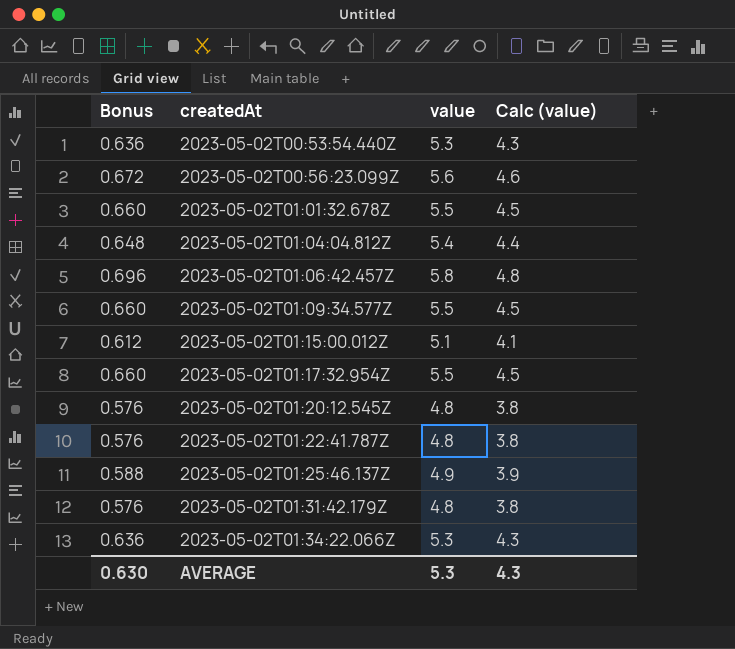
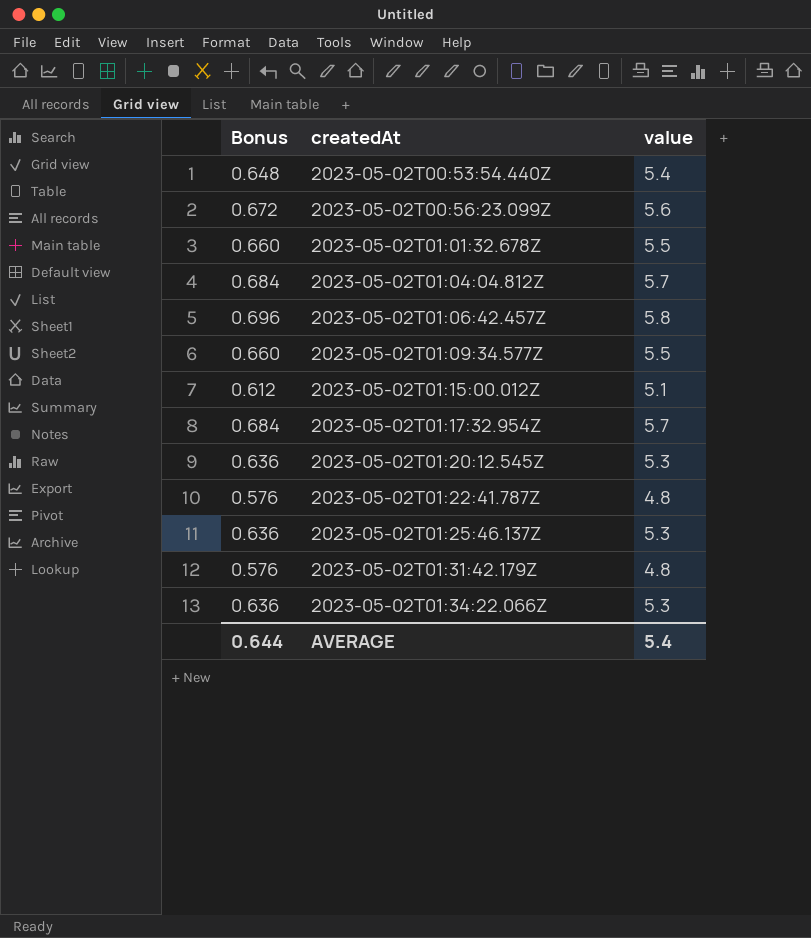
column Calc (value) | formula: [value] - 1 -> none
2023-05-02T00:53:54.440Z | Bonus: 0.636 -> 0.648
2023-05-02T00:53:54.440Z | value: 5.3 -> 5.4
2023-05-02T01:04:04.812Z | Bonus: 0.648 -> 0.684
2023-05-02T01:04:04.812Z | value: 5.4 -> 5.7
2023-05-02T01:17:32.954Z | Bonus: 0.660 -> 0.684
2023-05-02T01:17:32.954Z | value: 5.5 -> 5.7
2023-05-02T01:20:12.545Z | Bonus: 0.576 -> 0.636
2023-05-02T01:20:12.545Z | value: 4.8 -> 5.3
2023-05-02T01:25:46.137Z | Bonus: 0.588 -> 0.636
2023-05-02T01:25:46.137Z | value: 4.9 -> 5.3
AVERAGE | Bonus: 0.630 -> 0.644
AVERAGE | value: 5.3 -> 5.4

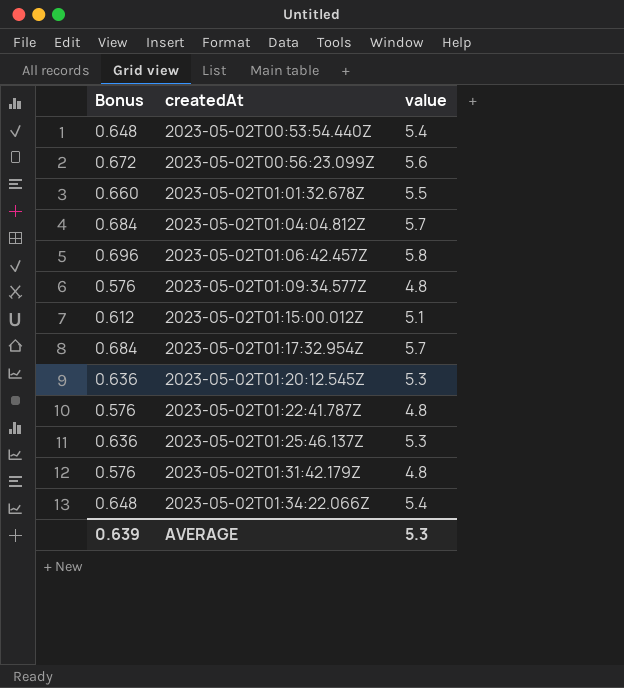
2023-05-02T01:09:34.577Z | Bonus: 0.660 -> 0.576
2023-05-02T01:09:34.577Z | value: 5.5 -> 4.8
2023-05-02T01:34:22.066Z | Bonus: 0.636 -> 0.648
2023-05-02T01:34:22.066Z | value: 5.3 -> 5.4
AVERAGE | Bonus: 0.644 -> 0.639
AVERAGE | value: 5.4 -> 5.3

